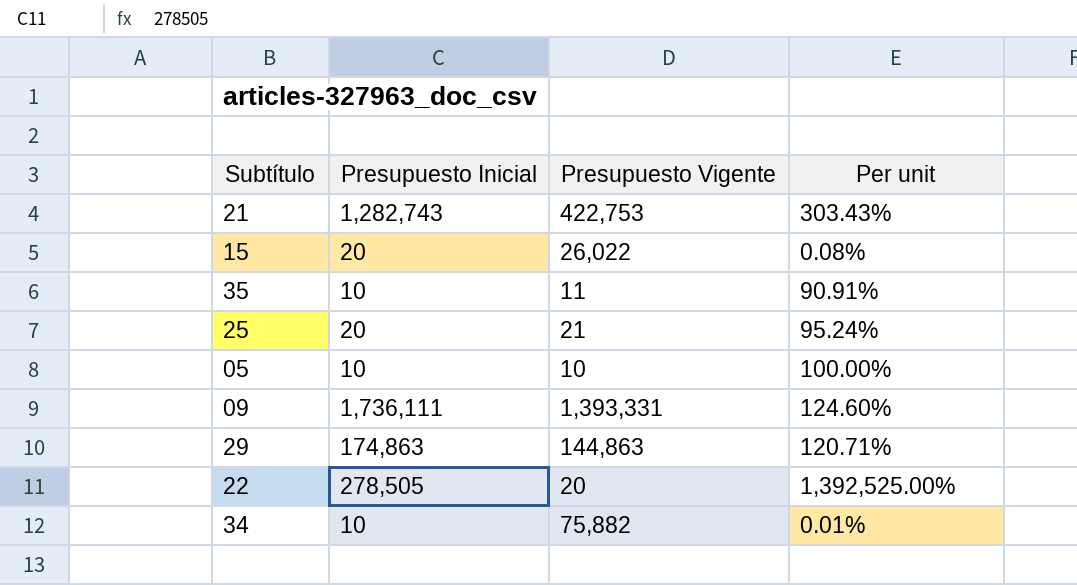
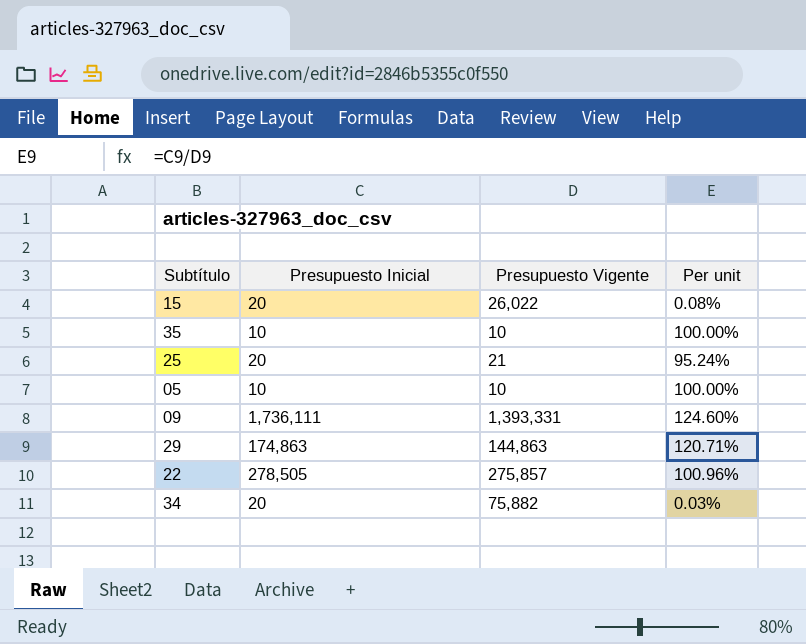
row 21: 1,282,743 | 422,753 | 303.43% -> none
35 | Presupuesto Vigente: 11 -> 10
35 | Per unit: 90.91% -> 100.00%
22 | Presupuesto Vigente: 20 -> 275,857
22 | Per unit: 1,392,525.00% -> 100.96%
34 | Presupuesto Inicial: 10 -> 20
34 | Per unit: 0.01% -> 0.03%

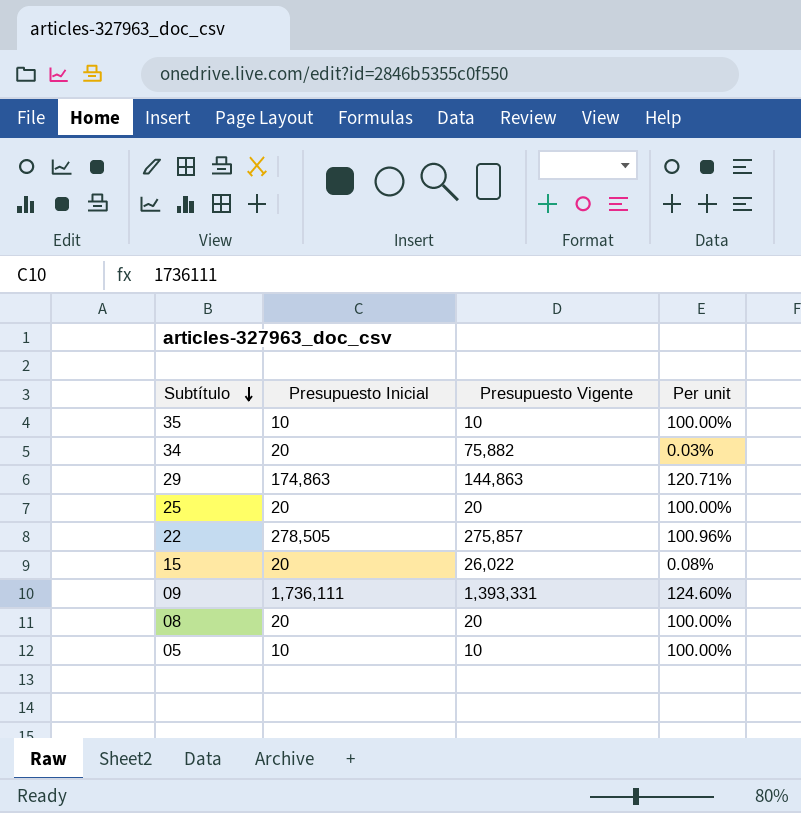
row order: none -> Subtítulo descending
25 | Presupuesto Vigente: 21 -> 20
25 | Per unit: 95.24% -> 100.00%
row 08: none -> 20 | 20 | 100.00%

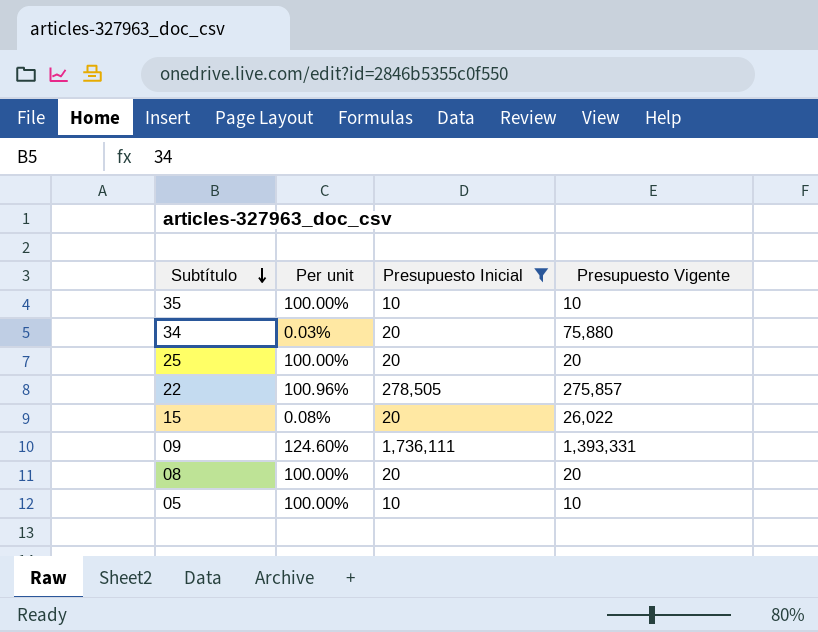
filter: none -> Presupuesto Inicial != 174,863
column Per unit | position: 4 -> 2
34 | Presupuesto Vigente: 75,882 -> 75,880

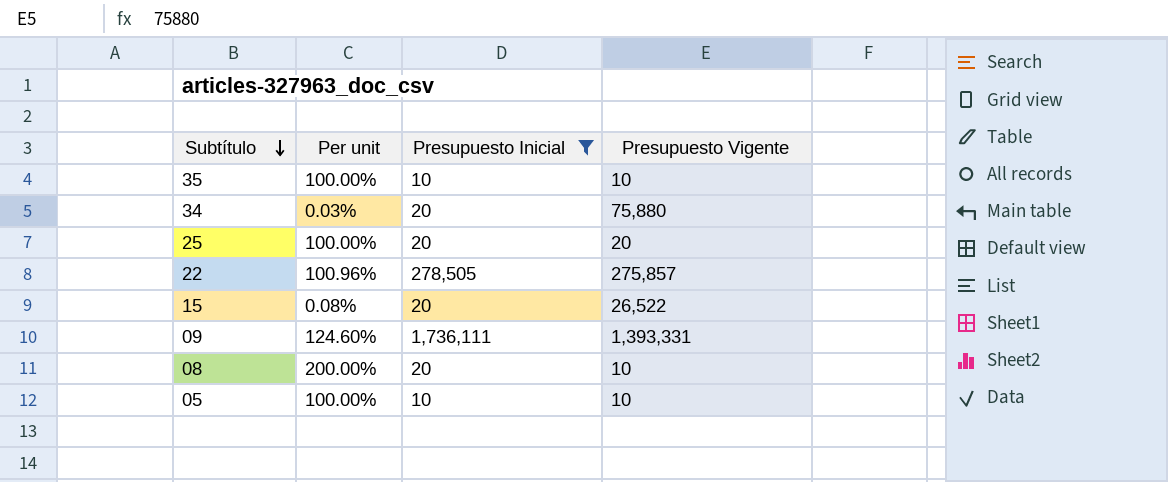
15 | Presupuesto Vigente: 26,022 -> 26,522
08 | Per unit: 100.00% -> 200.00%
08 | Presupuesto Vigente: 20 -> 10

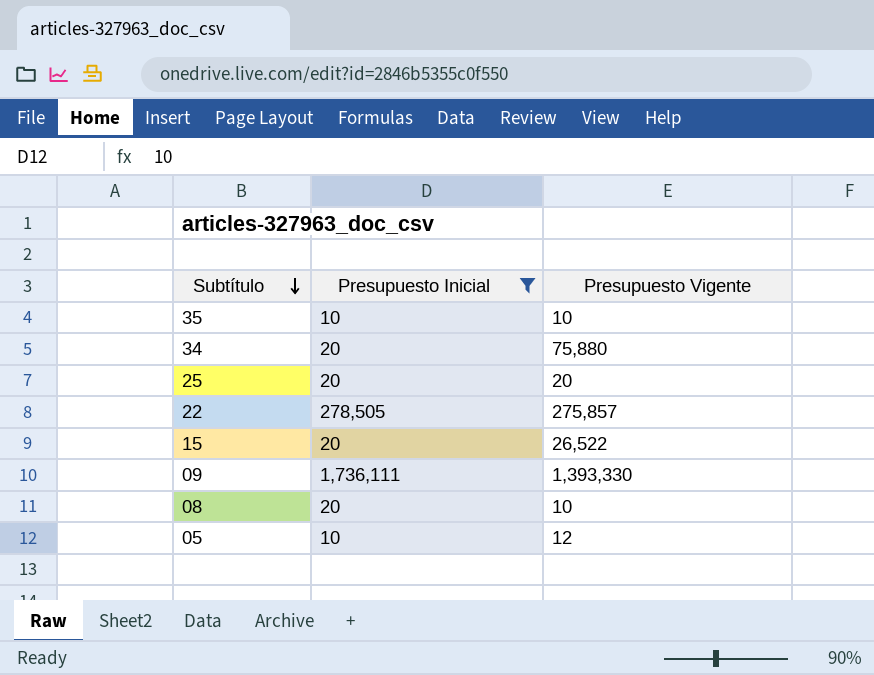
column Per unit | formula: [Presupuesto Inicial] / [Presupuesto Vigente] -> none
09 | Presupuesto Vigente: 1,393,331 -> 1,393,330
05 | Presupuesto Vigente: 10 -> 12

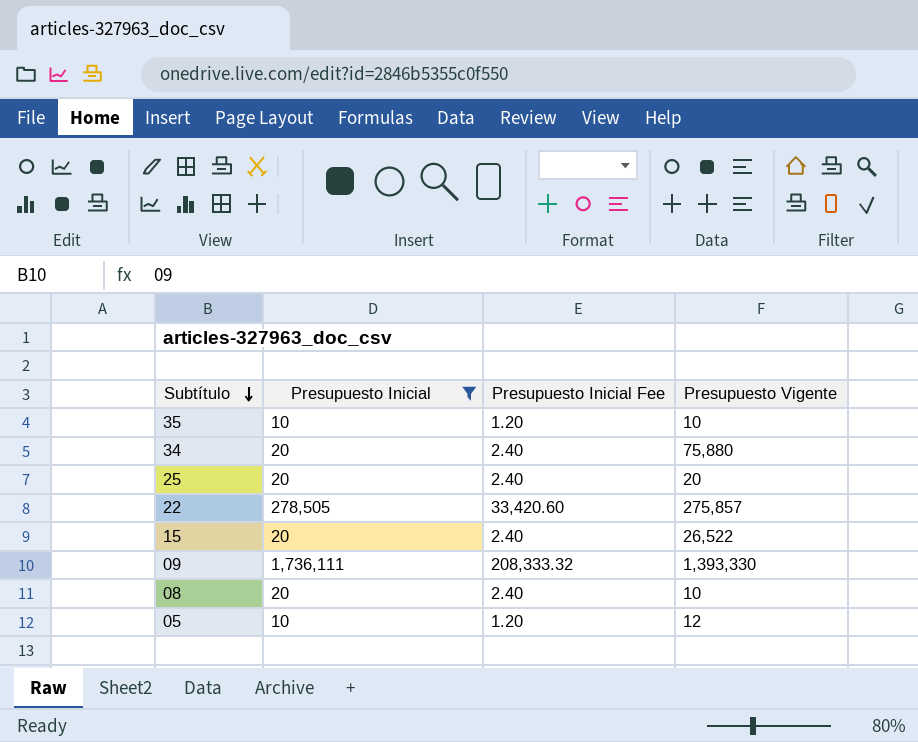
column Presupuesto Inicial Fee | formula: none -> [Presupuesto Inicial] * 0.12

